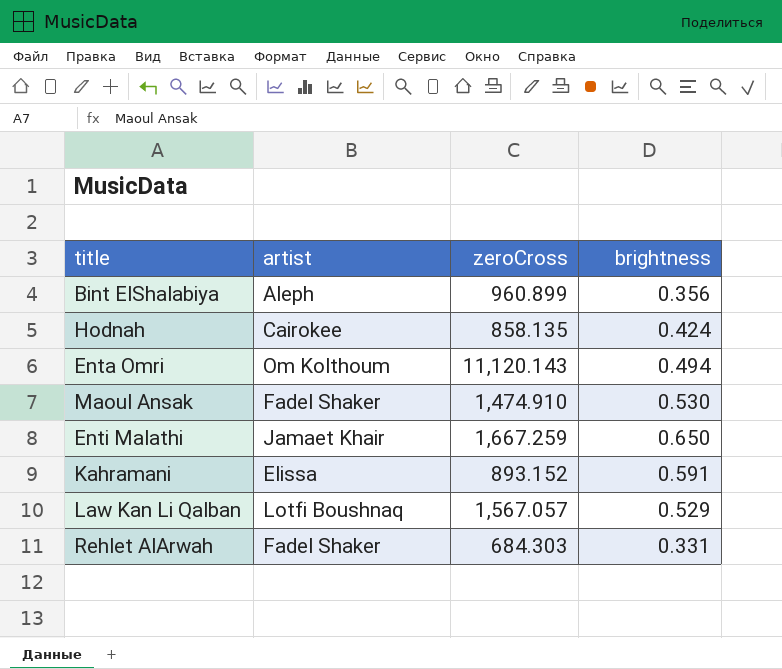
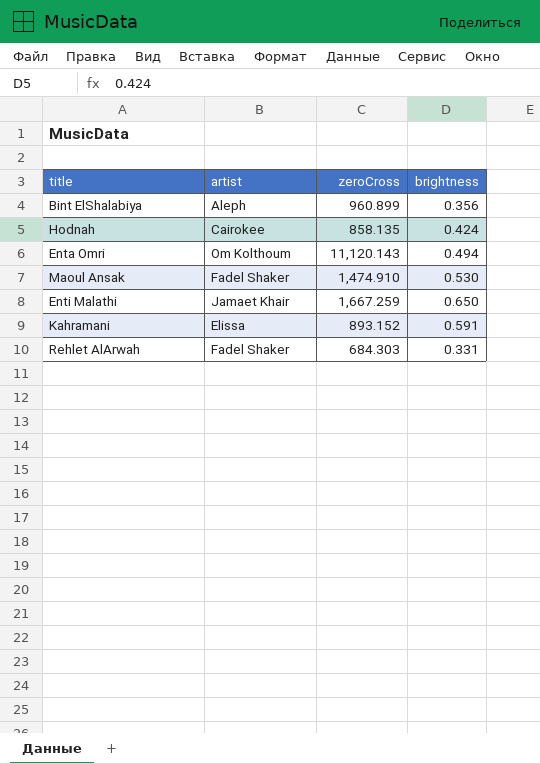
row Law Kan Li Qalban: Lotfi Boushnaq | 1,567.057 | 0.529 -> none

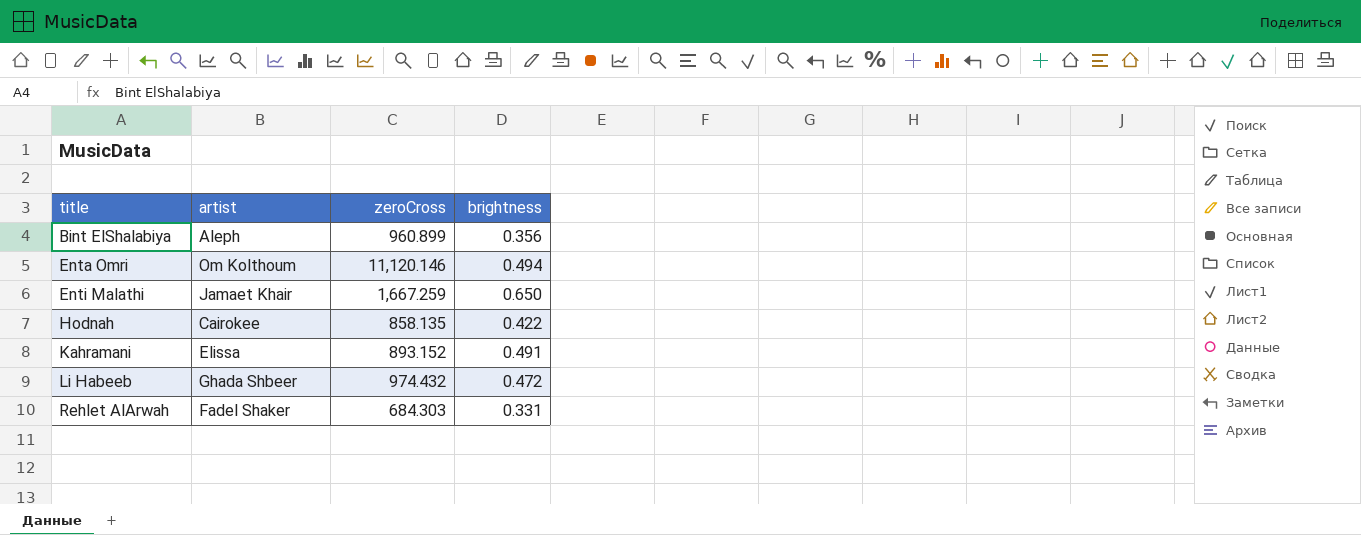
row order: none -> title ascending
row Maoul Ansak: Fadel Shaker | 1,474.910 | 0.530 -> none
Enta Omri | zeroCross: 11,120.143 -> 11,120.146
Hodnah | brightness: 0.424 -> 0.422
Kahramani | brightness: 0.591 -> 0.491
row Li Habeeb: none -> Ghada Shbeer | 974.432 | 0.472

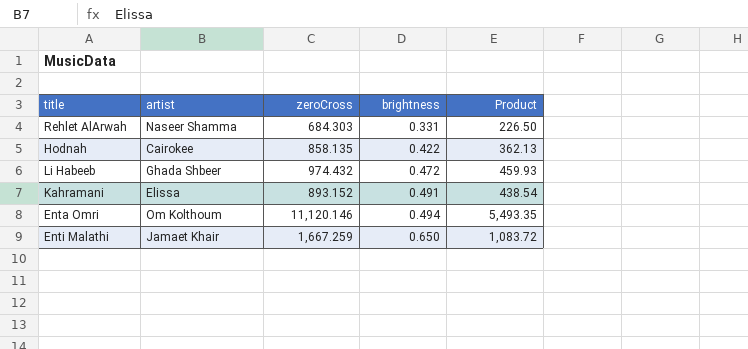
row order: title ascending -> brightness ascending
column Product | formula: none -> [zeroCross] * [brightness]
row Bint ElShalabiya: Aleph | 960.899 | 0.356 -> none
Rehlet AlArwah | artist: Fadel Shaker -> Naseer Shamma

